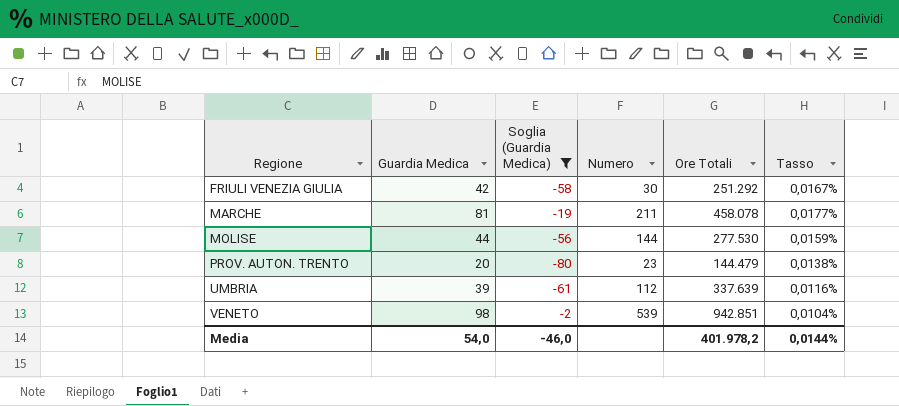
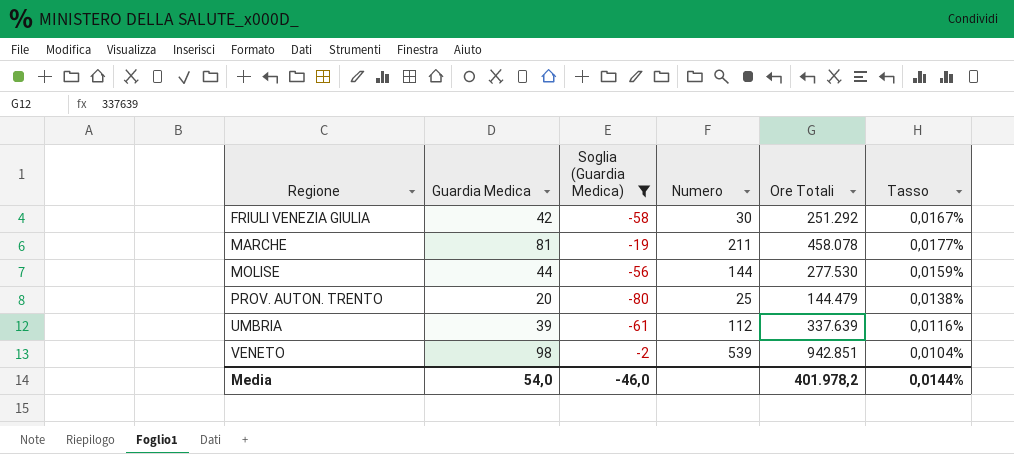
PROV. AUTON. TRENTO | Numero: 23 -> 25

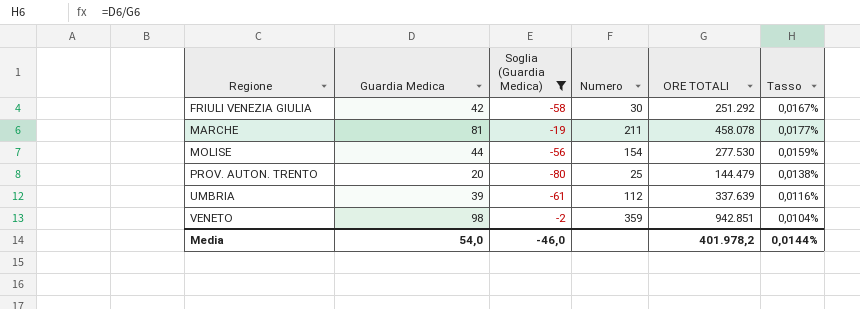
column name: Ore Totali -> ORE TOTALI
MOLISE | Numero: 144 -> 154
VENETO | Numero: 539 -> 359

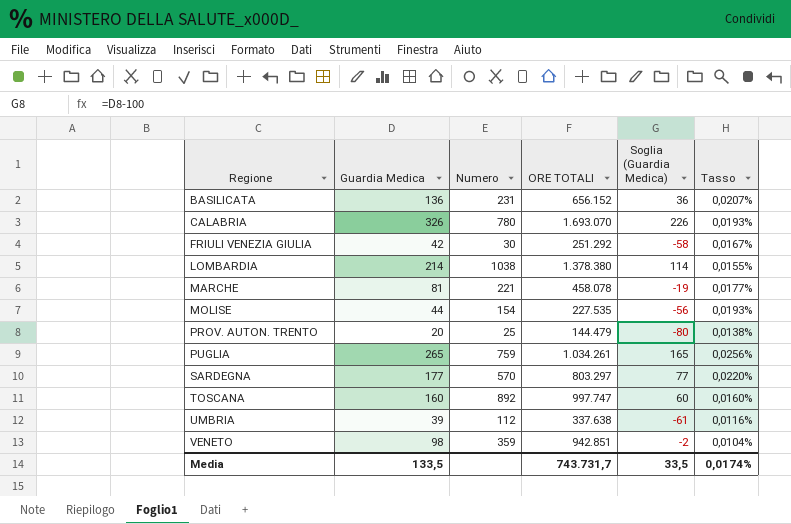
filter: Soglia (Guardia Medica) <= -2 -> none
column Soglia (Guardia Medica) | position: 3 -> 5
MARCHE | Numero: 211 -> 221
MOLISE | ORE TOTALI: 277.530 -> 227.535
MOLISE | Tasso: 0,0159% -> 0,0193%
UMBRIA | ORE TOTALI: 337.639 -> 337.638
Media | Guardia Medica: 54,0 -> 133,5
Media | ORE TOTALI: 401.978,2 -> 743.731,7
Media | Soglia (Guardia Medica): -46,0 -> 33,5
Media | Tasso: 0,0144% -> 0,0174%

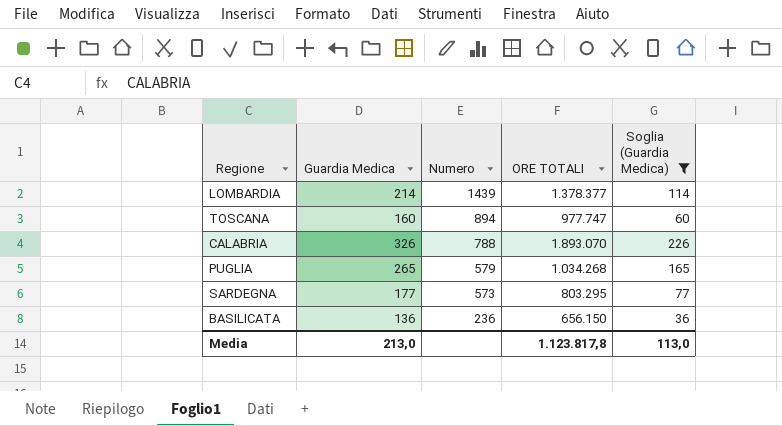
filter: none -> Soglia (Guardia Medica) >= 36
row order: Regione ascending -> Numero descending
column Tasso | formula: [Guardia Medica] / [ORE TOTALI] -> none
LOMBARDIA | Numero: 1038 -> 1439
LOMBARDIA | ORE TOTALI: 1.378.380 -> 1.378.377
TOSCANA | Numero: 892 -> 894
TOSCANA | ORE TOTALI: 997.747 -> 977.747
CALABRIA | Numero: 780 -> 788
CALABRIA | ORE TOTALI: 1.693.070 -> 1.893.070
PUGLIA | Numero: 759 -> 579
PUGLIA | ORE TOTALI: 1.034.261 -> 1.034.268
SARDEGNA | Numero: 570 -> 573
SARDEGNA | ORE TOTALI: 803.297 -> 803.295
BASILICATA | Numero: 231 -> 236
BASILICATA | ORE TOTALI: 656.152 -> 656.150
Media | Guardia Medica: 133,5 -> 213,0
Media | ORE TOTALI: 743.731,7 -> 1.123.817,8
Media | Soglia (Guardia Medica): 33,5 -> 113,0

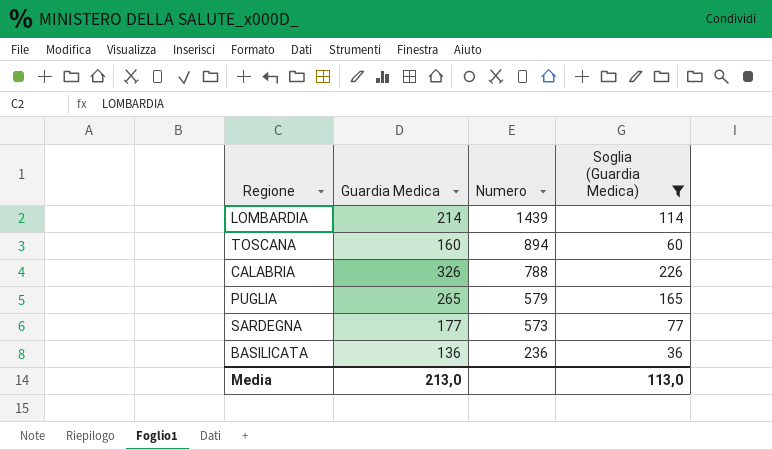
column ORE TOTALI | position: 4 -> none

